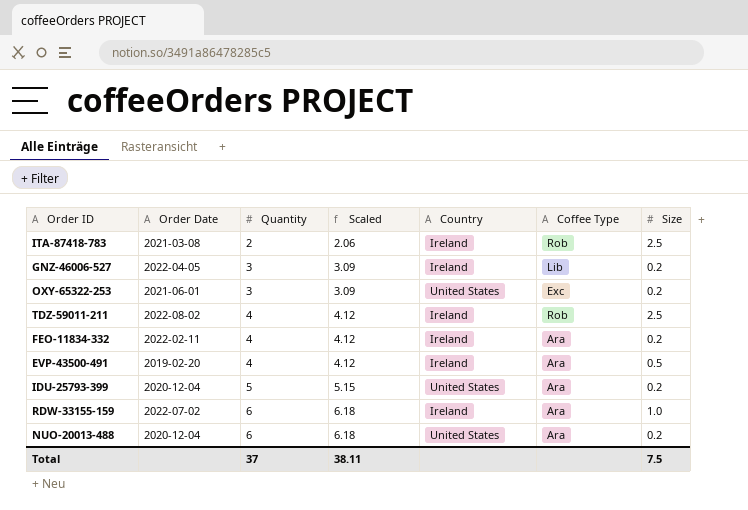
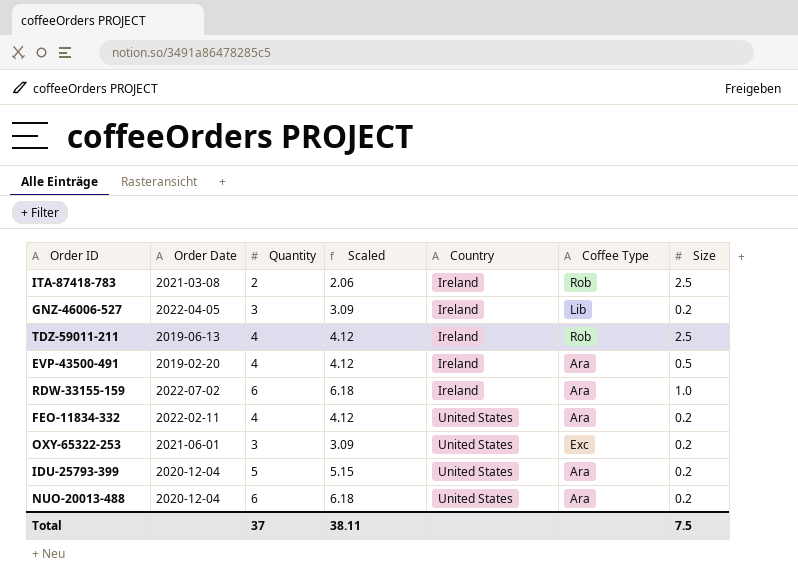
row order: Quantity ascending -> Country ascending
TDZ-59011-211 | Order Date: 2022-08-02 -> 2019-06-13
FEO-11834-332 | Country: Ireland -> United States

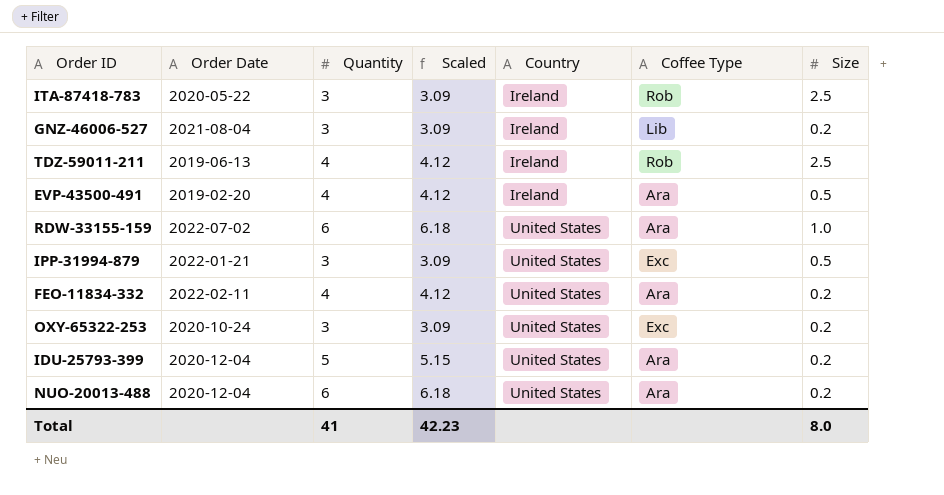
ITA-87418-783 | Order Date: 2021-03-08 -> 2020-05-22
ITA-87418-783 | Quantity: 2 -> 3
ITA-87418-783 | Scaled: 2.06 -> 3.09
GNZ-46006-527 | Order Date: 2022-04-05 -> 2021-08-04
RDW-33155-159 | Country: Ireland -> United States
row IPP-31994-879: none -> 2022-01-21 | 3 | 3.09 | United States | Exc | 0.5
OXY-65322-253 | Order Date: 2021-06-01 -> 2020-10-24
Total | Quantity: 37 -> 41
Total | Scaled: 38.11 -> 42.23
Total | Size: 7.5 -> 8.0

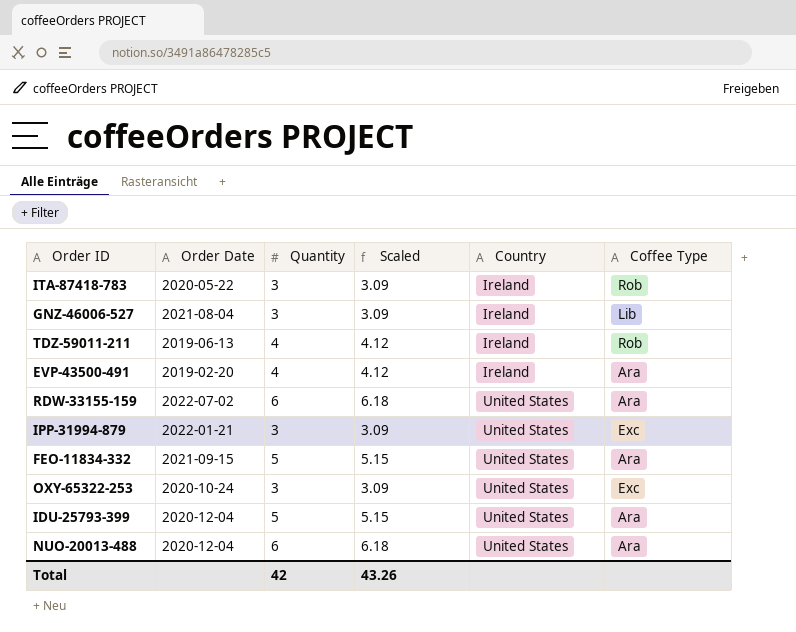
column Size | position: 7 -> none
FEO-11834-332 | Order Date: 2022-02-11 -> 2021-09-15
FEO-11834-332 | Quantity: 4 -> 5
FEO-11834-332 | Scaled: 4.12 -> 5.15
Total | Quantity: 41 -> 42
Total | Scaled: 42.23 -> 43.26

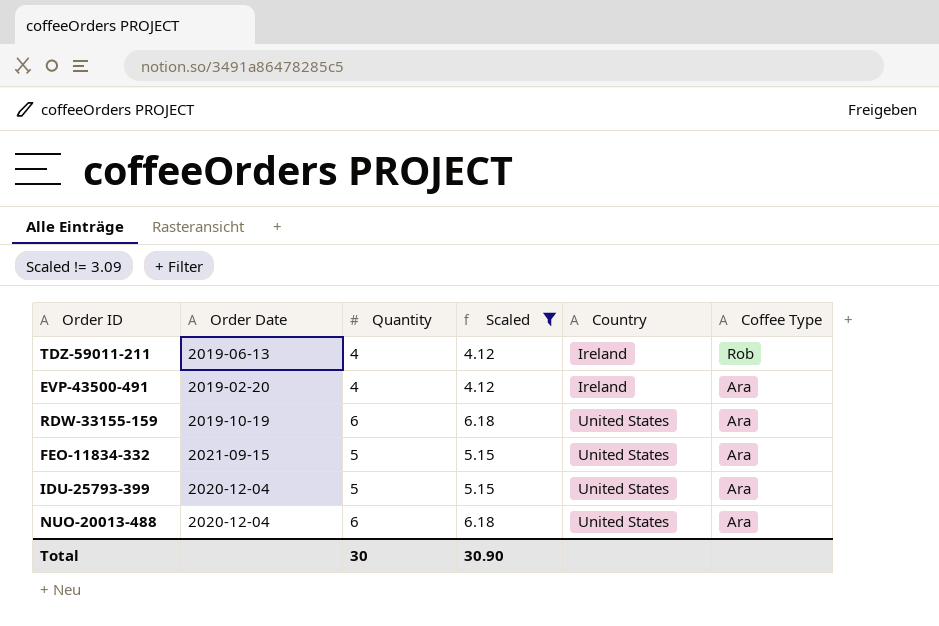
filter: none -> Scaled != 3.09
RDW-33155-159 | Order Date: 2022-07-02 -> 2019-10-19
Total | Quantity: 42 -> 30
Total | Scaled: 43.26 -> 30.90

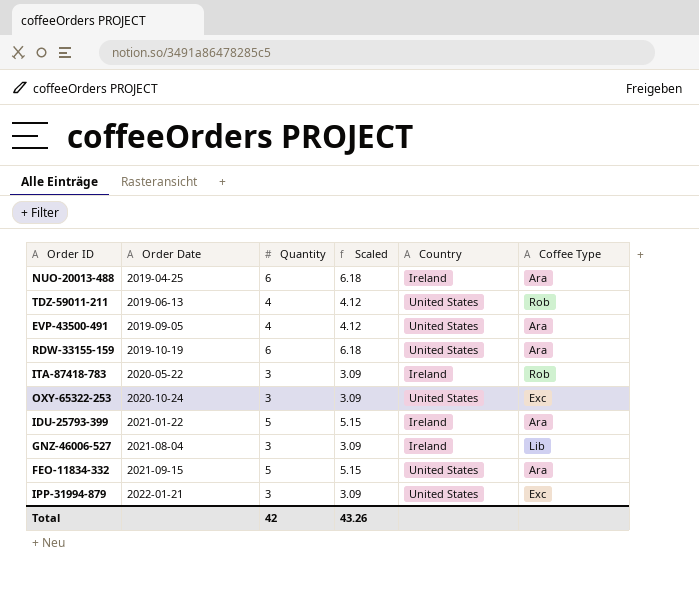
filter: Scaled != 3.09 -> none
row order: Country ascending -> Order Date ascending
NUO-20013-488 | Order Date: 2020-12-04 -> 2019-04-25
NUO-20013-488 | Country: United States -> Ireland
TDZ-59011-211 | Country: Ireland -> United States
EVP-43500-491 | Order Date: 2019-02-20 -> 2019-09-05
EVP-43500-491 | Country: Ireland -> United States
IDU-25793-399 | Order Date: 2020-12-04 -> 2021-01-22
IDU-25793-399 | Country: United States -> Ireland
Total | Quantity: 30 -> 42
Total | Scaled: 30.90 -> 43.26

